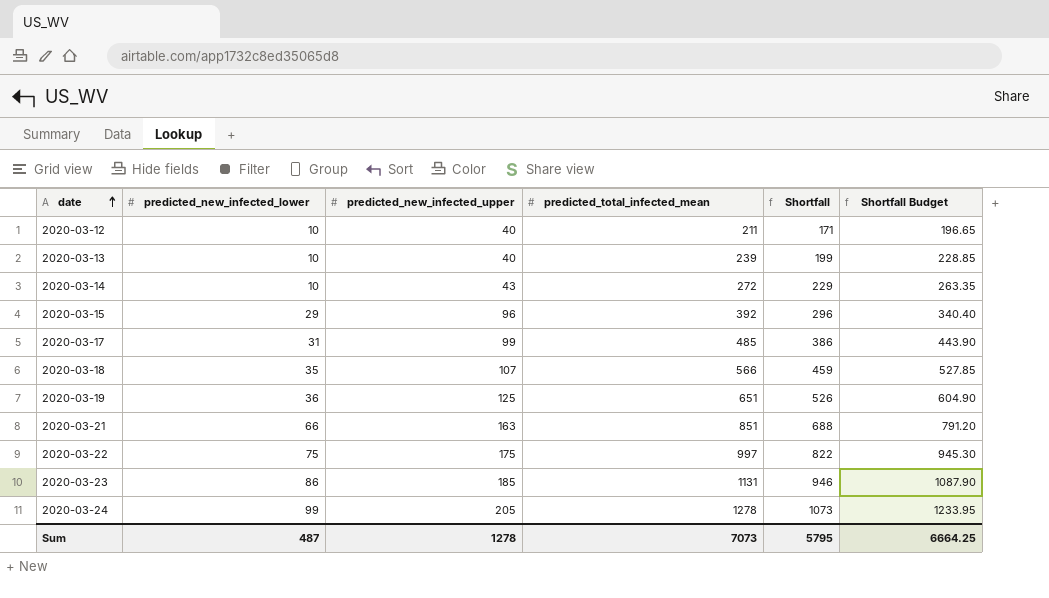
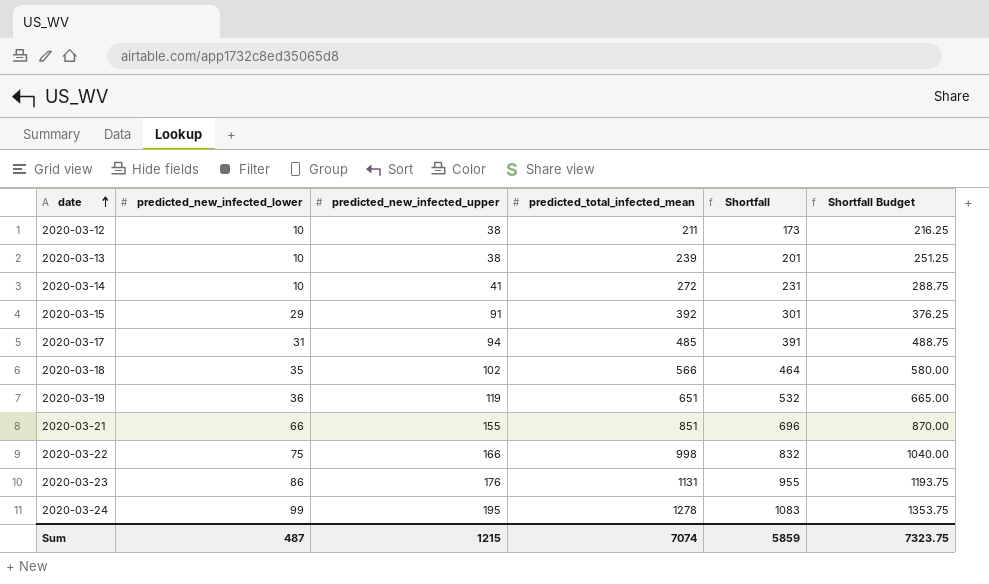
column Shortfall Budget | formula: [Shortfall] * 1.15 -> [Shortfall] * 1.25
2020-03-12 | predicted_new_infected_upper: 40 -> 38
2020-03-12 | Shortfall: 171 -> 173
2020-03-13 | predicted_new_infected_upper: 40 -> 38
2020-03-13 | Shortfall: 199 -> 201
2020-03-14 | predicted_new_infected_upper: 43 -> 41
2020-03-14 | Shortfall: 229 -> 231
2020-03-15 | predicted_new_infected_upper: 96 -> 91
2020-03-15 | Shortfall: 296 -> 301
2020-03-17 | predicted_new_infected_upper: 99 -> 94
2020-03-17 | Shortfall: 386 -> 391
2020-03-18 | predicted_new_infected_upper: 107 -> 102
2020-03-18 | Shortfall: 459 -> 464
2020-03-19 | predicted_new_infected_upper: 125 -> 119
2020-03-19 | Shortfall: 526 -> 532
2020-03-21 | predicted_new_infected_upper: 163 -> 155
2020-03-21 | Shortfall: 688 -> 696
2020-03-22 | predicted_new_infected_upper: 175 -> 166
2020-03-22 | predicted_total_infected_mean: 997 -> 998
2020-03-22 | Shortfall: 822 -> 832
2020-03-23 | predicted_new_infected_upper: 185 -> 176
2020-03-23 | Shortfall: 946 -> 955
2020-03-24 | predicted_new_infected_upper: 205 -> 195
2020-03-24 | Shortfall: 1073 -> 1083
Sum | predicted_new_infected_upper: 1278 -> 1215
Sum | predicted_total_infected_mean: 7073 -> 7074
Sum | Shortfall: 5795 -> 5859
Sum | Shortfall Budget: 6664.25 -> 7323.75

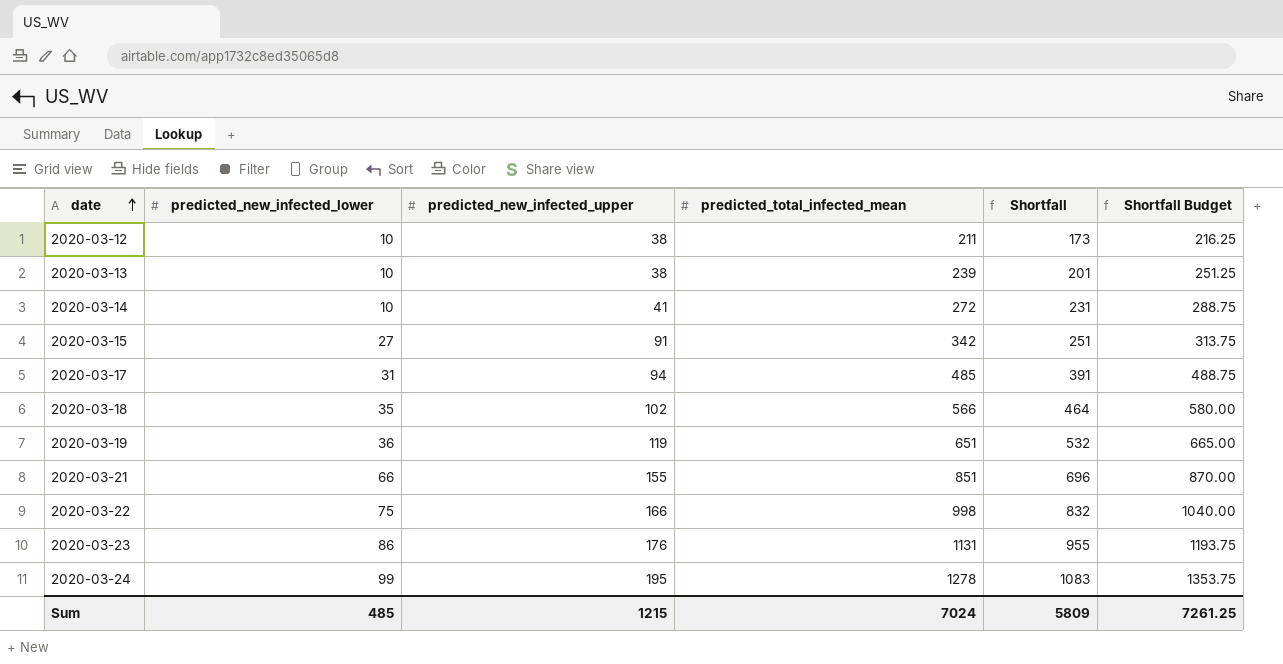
2020-03-15 | predicted_new_infected_lower: 29 -> 27
2020-03-15 | predicted_total_infected_mean: 392 -> 342
2020-03-15 | Shortfall: 301 -> 251
2020-03-15 | Shortfall Budget: 376.25 -> 313.75
Sum | predicted_new_infected_lower: 487 -> 485
Sum | predicted_total_infected_mean: 7074 -> 7024
Sum | Shortfall: 5859 -> 5809
Sum | Shortfall Budget: 7323.75 -> 7261.25

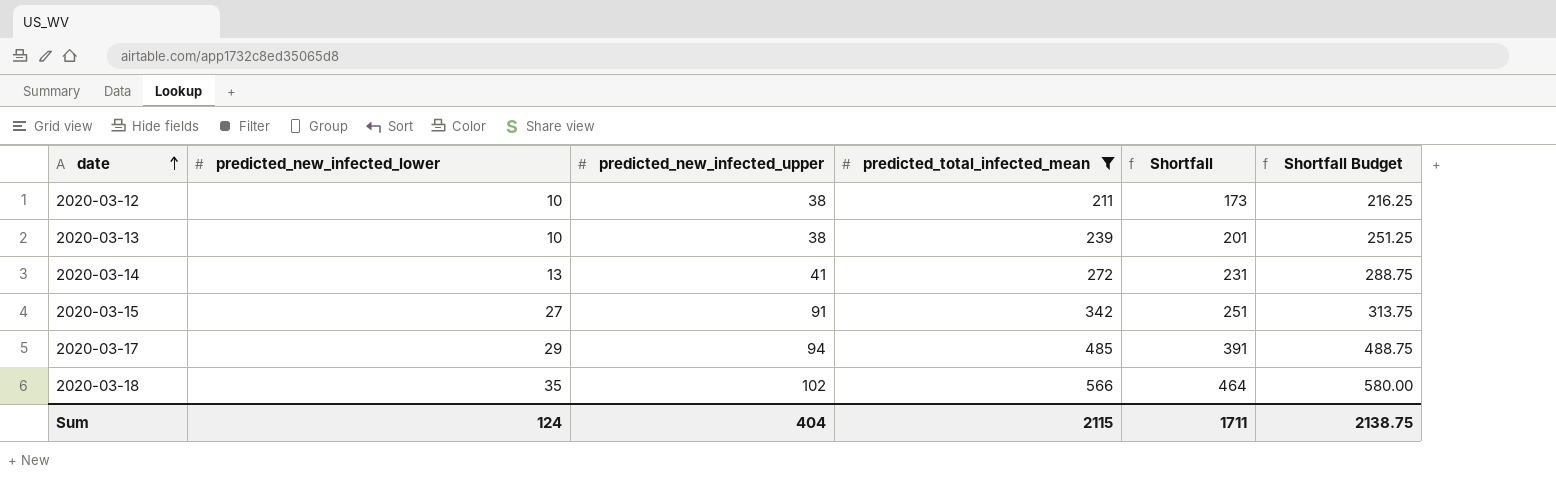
filter: none -> predicted_total_infected_mean <= 566
2020-03-14 | predicted_new_infected_lower: 10 -> 13
2020-03-17 | predicted_new_infected_lower: 31 -> 29
Sum | predicted_new_infected_lower: 485 -> 124
Sum | predicted_new_infected_upper: 1215 -> 404
Sum | predicted_total_infected_mean: 7024 -> 2115
Sum | Shortfall: 5809 -> 1711
Sum | Shortfall Budget: 7261.25 -> 2138.75

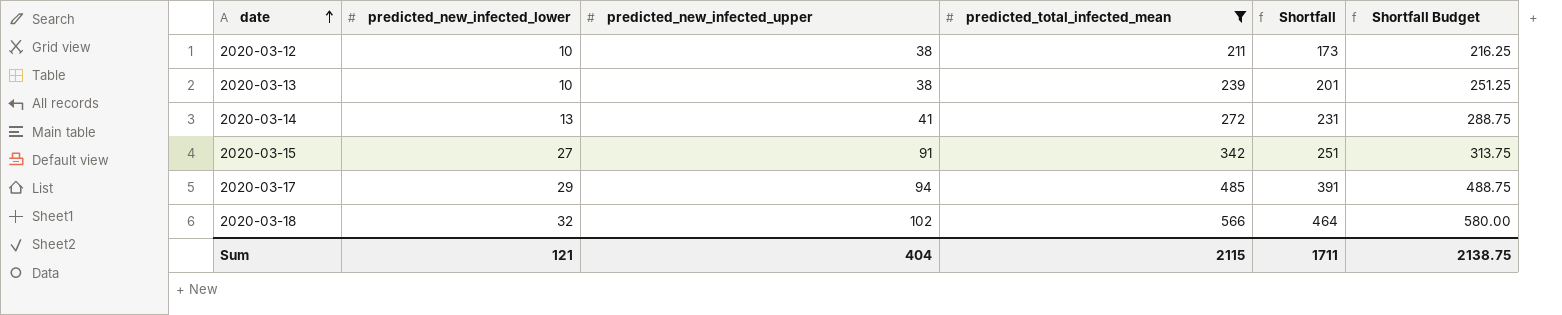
2020-03-18 | predicted_new_infected_lower: 35 -> 32
Sum | predicted_new_infected_lower: 124 -> 121

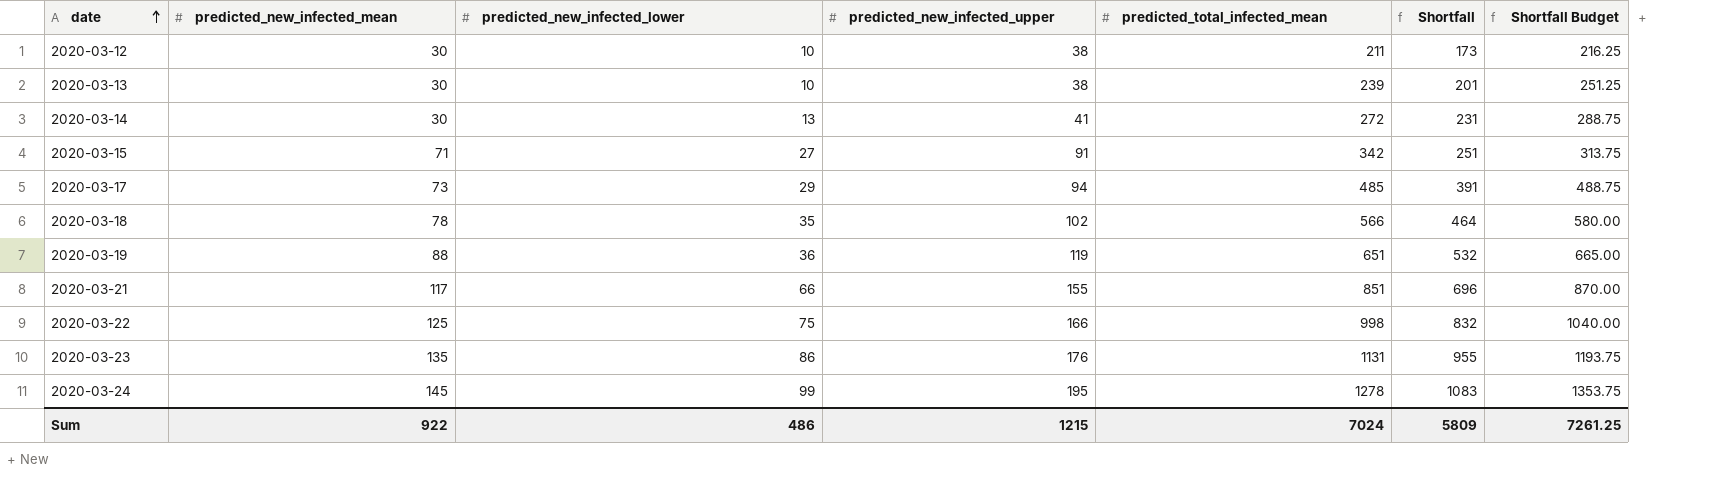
filter: predicted_total_infected_mean <= 566 -> none
column predicted_new_infected_mean | position: none -> 2
2020-03-18 | predicted_new_infected_lower: 32 -> 35
Sum | predicted_new_infected_lower: 121 -> 486
Sum | predicted_new_infected_upper: 404 -> 1215
Sum | predicted_total_infected_mean: 2115 -> 7024
Sum | Shortfall: 1711 -> 5809
Sum | Shortfall Budget: 2138.75 -> 7261.25

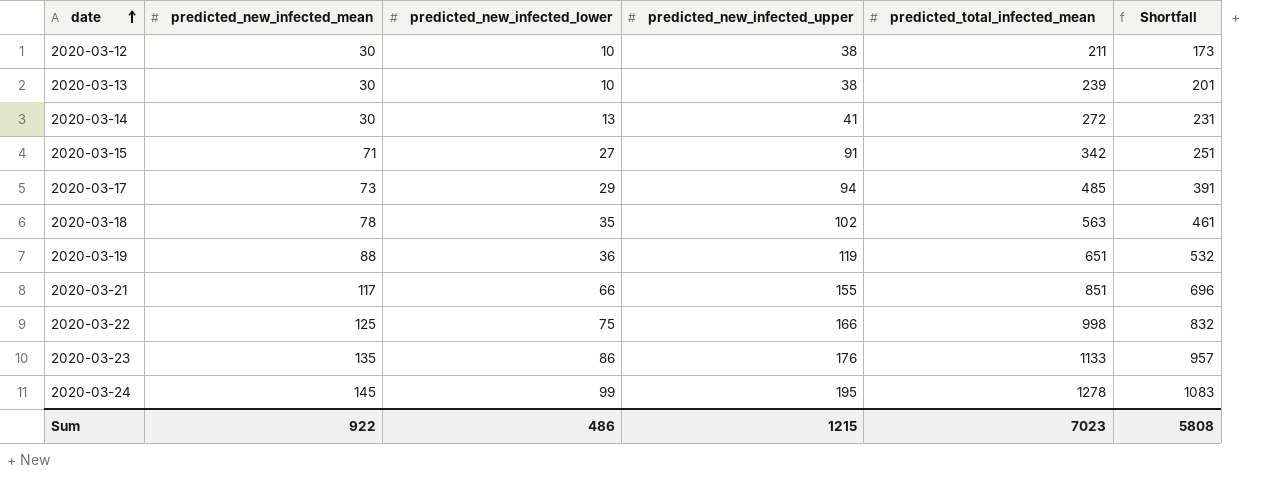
column Shortfall Budget | formula: [Shortfall] * 1.25 -> none
2020-03-18 | predicted_total_infected_mean: 566 -> 563
2020-03-18 | Shortfall: 464 -> 461
2020-03-23 | predicted_total_infected_mean: 1131 -> 1133
2020-03-23 | Shortfall: 955 -> 957
Sum | predicted_total_infected_mean: 7024 -> 7023
Sum | Shortfall: 5809 -> 5808

